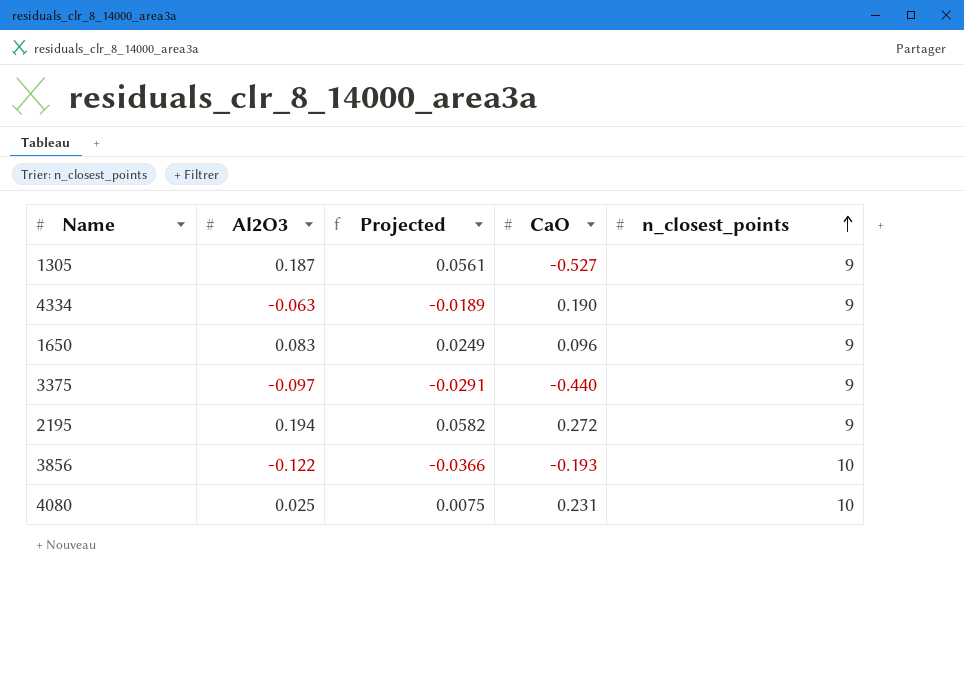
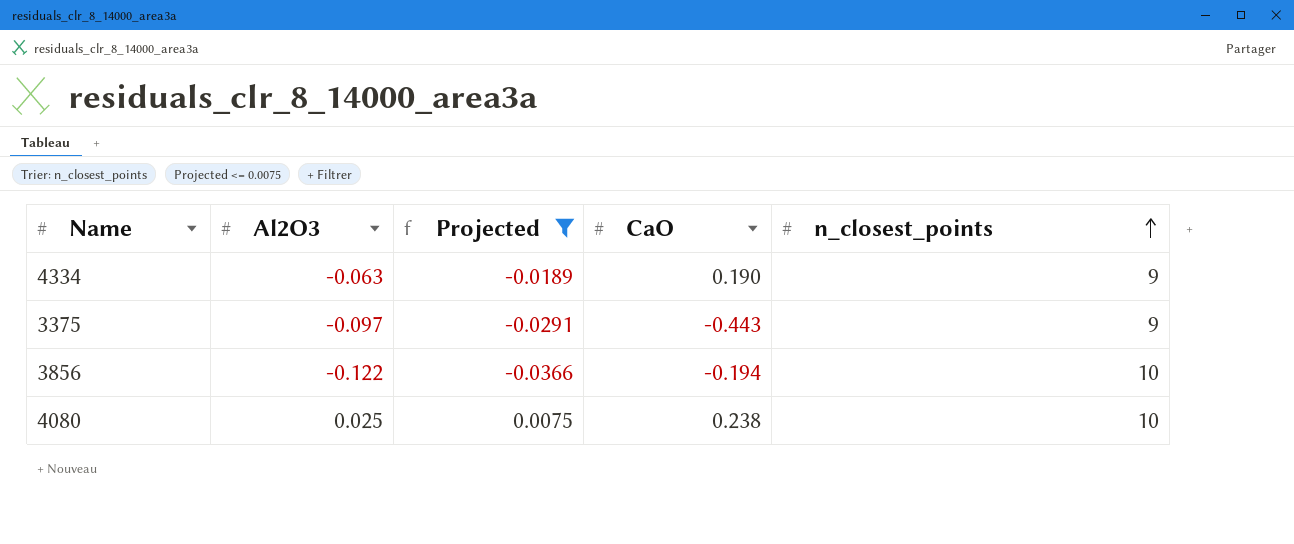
filter: none -> Projected <= 0.0075
3375 | CaO: -0.440 -> -0.443
3856 | CaO: -0.193 -> -0.194
4080 | CaO: 0.231 -> 0.238

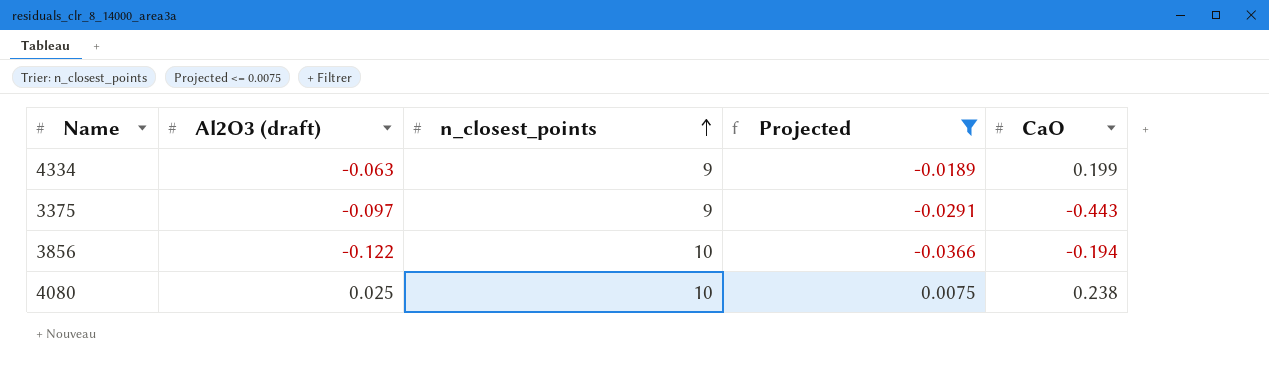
column name: Al2O3 -> Al2O3 (draft)
column n_closest_points | position: 5 -> 3
4334 | CaO: 0.190 -> 0.199

